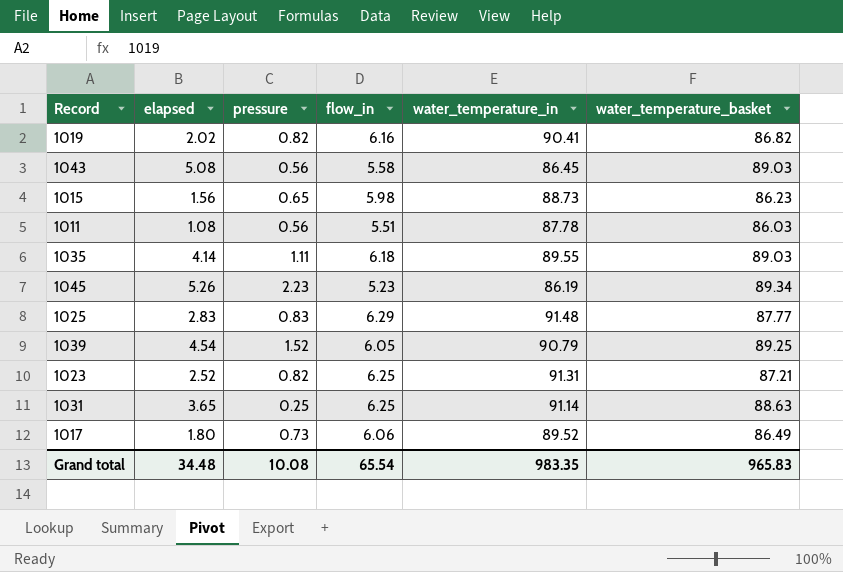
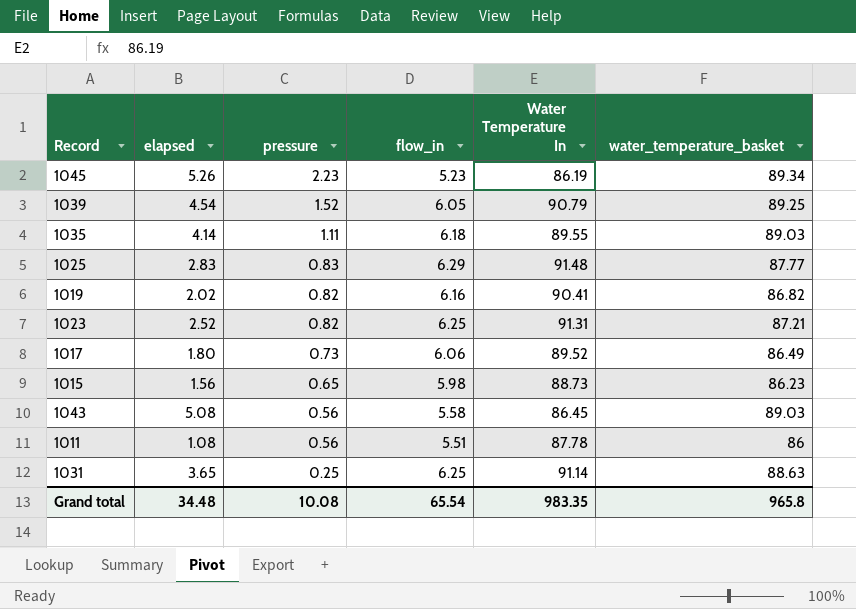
row order: none -> pressure descending
column name: water_temperature_in -> Water Temperature In
1011 | water_temperature_basket: 86.03 -> 86
Grand total | water_temperature_basket: 965.83 -> 965.8

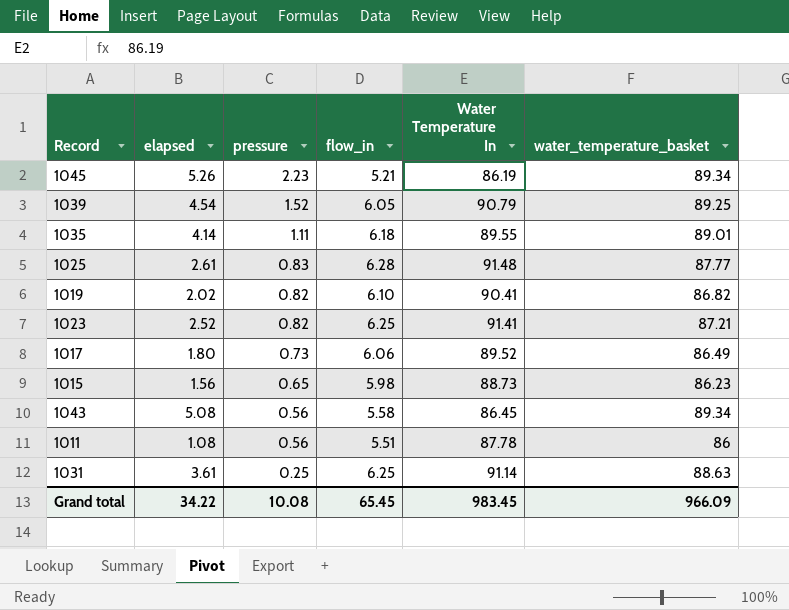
1045 | flow_in: 5.23 -> 5.21
1035 | water_temperature_basket: 89.03 -> 89.01
1025 | elapsed: 2.83 -> 2.61
1025 | flow_in: 6.29 -> 6.28
1019 | flow_in: 6.16 -> 6.10
1023 | Water Temperature In: 91.31 -> 91.41
1043 | water_temperature_basket: 89.03 -> 89.34
1031 | elapsed: 3.65 -> 3.61
Grand total | elapsed: 34.48 -> 34.22
Grand total | flow_in: 65.54 -> 65.45
Grand total | Water Temperature In: 983.35 -> 983.45
Grand total | water_temperature_basket: 965.8 -> 966.09

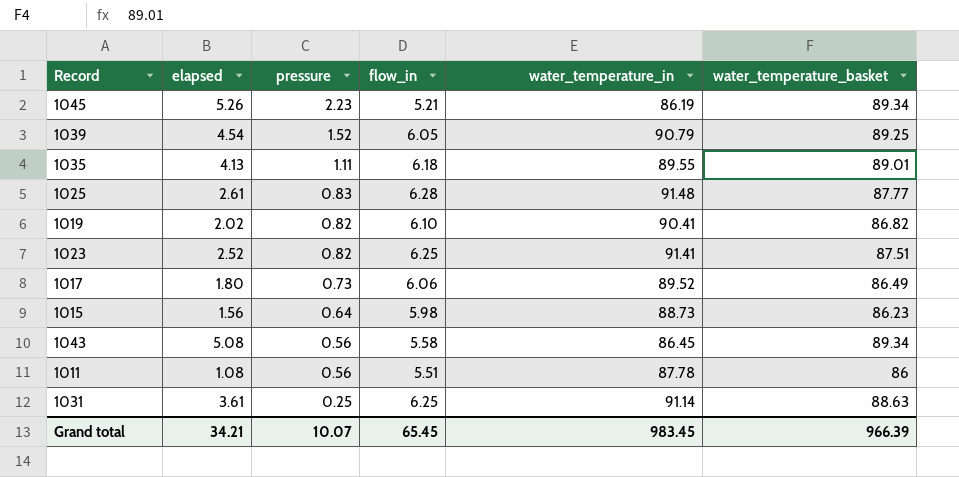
column name: Water Temperature In -> water_temperature_in
1035 | elapsed: 4.14 -> 4.13
1023 | water_temperature_basket: 87.21 -> 87.51
1015 | pressure: 0.65 -> 0.64
Grand total | elapsed: 34.22 -> 34.21
Grand total | pressure: 10.08 -> 10.07
Grand total | water_temperature_basket: 966.09 -> 966.39

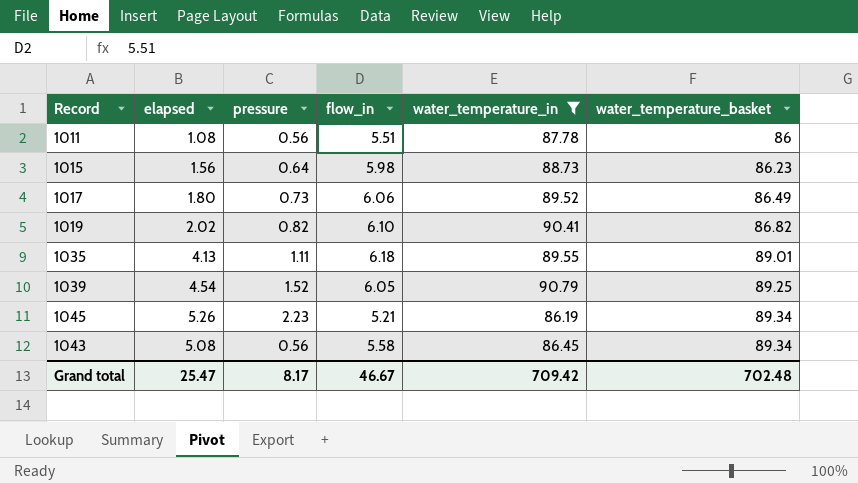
filter: none -> water_temperature_in <= 90.79
row order: pressure descending -> water_temperature_basket ascending
Grand total | elapsed: 34.21 -> 25.47
Grand total | pressure: 10.07 -> 8.17
Grand total | flow_in: 65.45 -> 46.67
Grand total | water_temperature_in: 983.45 -> 709.42
Grand total | water_temperature_basket: 966.39 -> 702.48

